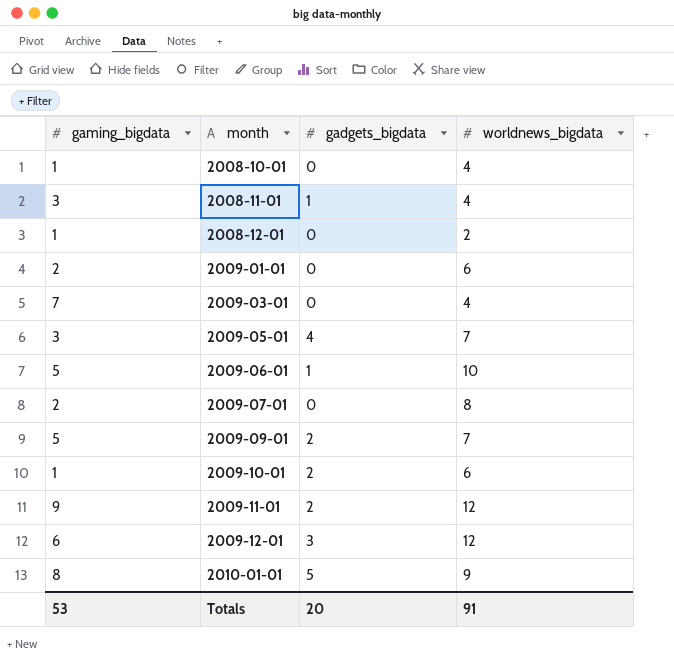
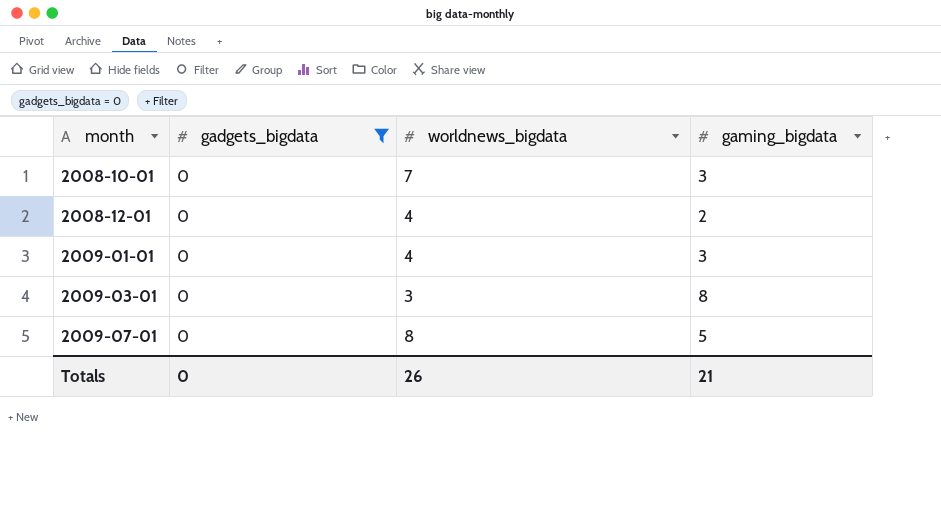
filter: none -> gadgets_bigdata = 0
column gaming_bigdata | position: 1 -> 4
2008-10-01 | worldnews_bigdata: 4 -> 7
2008-10-01 | gaming_bigdata: 1 -> 3
2008-12-01 | worldnews_bigdata: 2 -> 4
2008-12-01 | gaming_bigdata: 1 -> 2
2009-01-01 | worldnews_bigdata: 6 -> 4
2009-01-01 | gaming_bigdata: 2 -> 3
2009-03-01 | worldnews_bigdata: 4 -> 3
2009-03-01 | gaming_bigdata: 7 -> 8
2009-07-01 | gaming_bigdata: 2 -> 5
Totals | gadgets_bigdata: 20 -> 0
Totals | worldnews_bigdata: 91 -> 26
Totals | gaming_bigdata: 53 -> 21

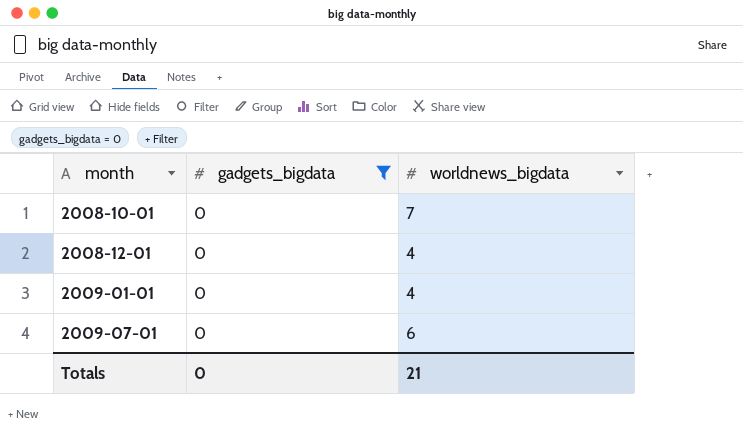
column gaming_bigdata | position: 4 -> none
row 2009-03-01: 0 | 3 | 8 -> none
2009-07-01 | worldnews_bigdata: 8 -> 6
Totals | worldnews_bigdata: 26 -> 21

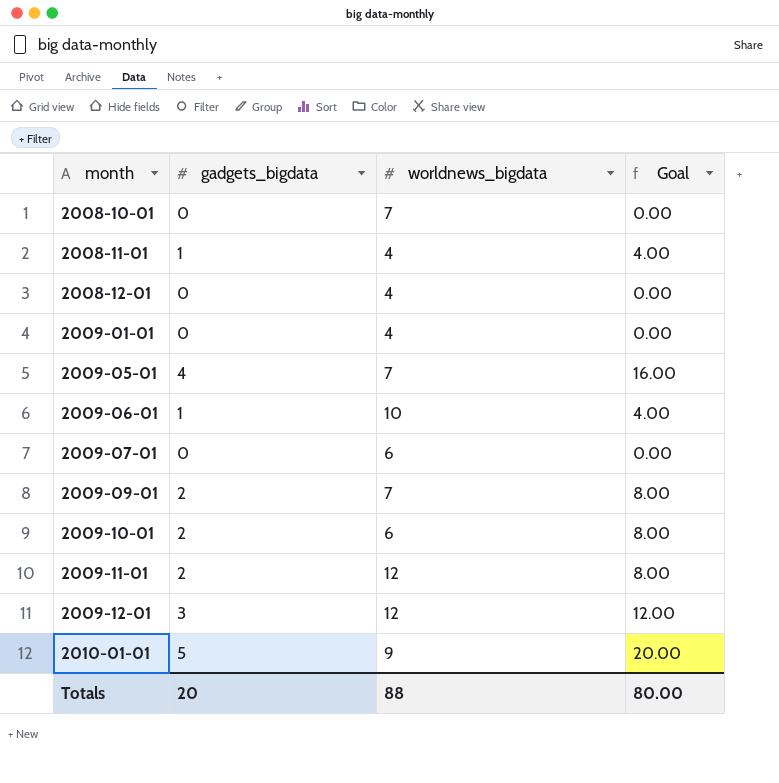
filter: gadgets_bigdata = 0 -> none
column Goal | formula: none -> [gadgets_bigdata] * 4
Totals | gadgets_bigdata: 0 -> 20
Totals | worldnews_bigdata: 21 -> 88

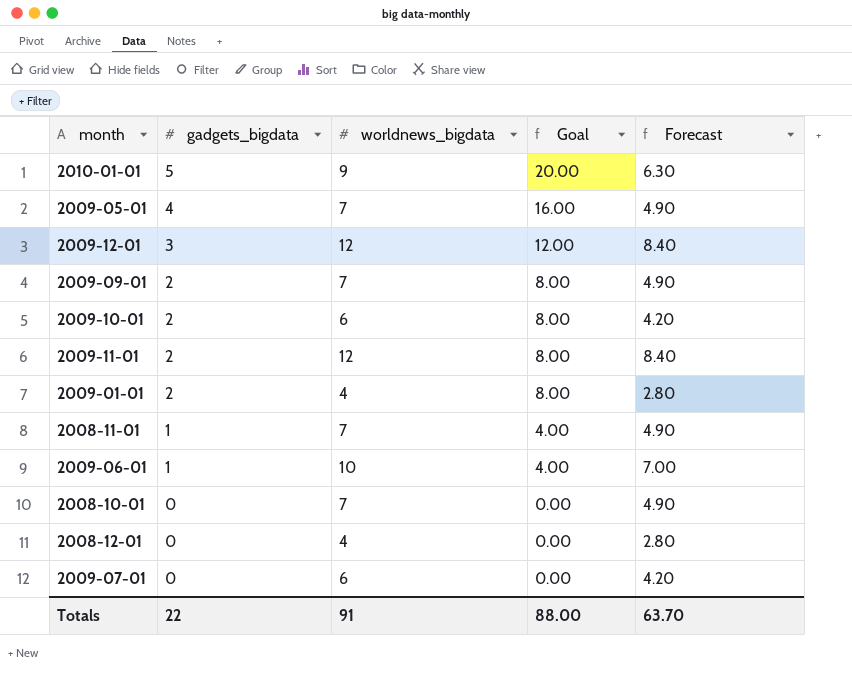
row order: month ascending -> gadgets_bigdata descending
column Forecast | formula: none -> [worldnews_bigdata] * 0.7
2009-01-01 | gadgets_bigdata: 0 -> 2
2009-01-01 | Goal: 0.00 -> 8.00
2008-11-01 | worldnews_bigdata: 4 -> 7
Totals | gadgets_bigdata: 20 -> 22
Totals | worldnews_bigdata: 88 -> 91
Totals | Goal: 80.00 -> 88.00

